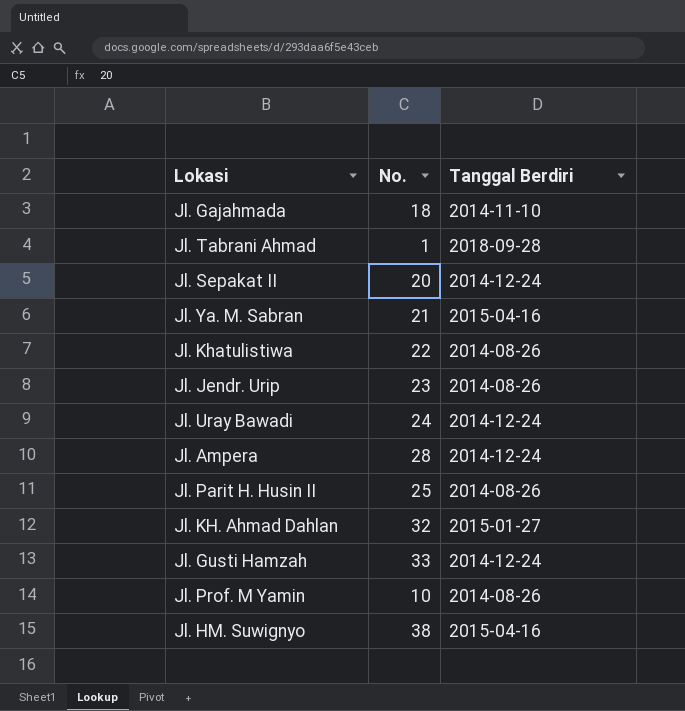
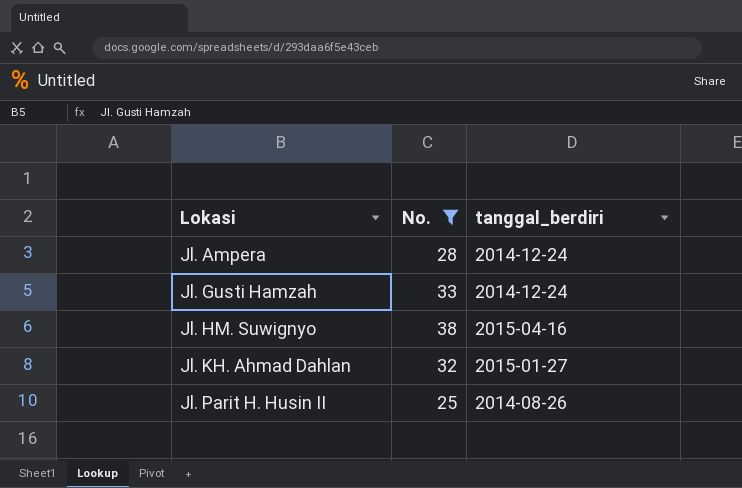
filter: none -> No. >= 25
row order: none -> Lokasi ascending
column name: Tanggal Berdiri -> tanggal_berdiri

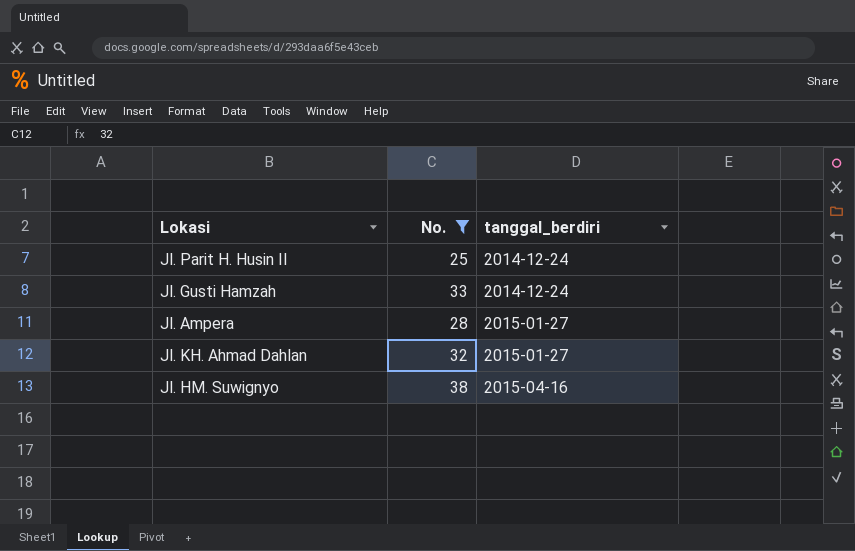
row order: Lokasi ascending -> tanggal_berdiri ascending
Jl. Parit H. Husin II | tanggal_berdiri: 2014-08-26 -> 2014-12-24
Jl. Ampera | tanggal_berdiri: 2014-12-24 -> 2015-01-27

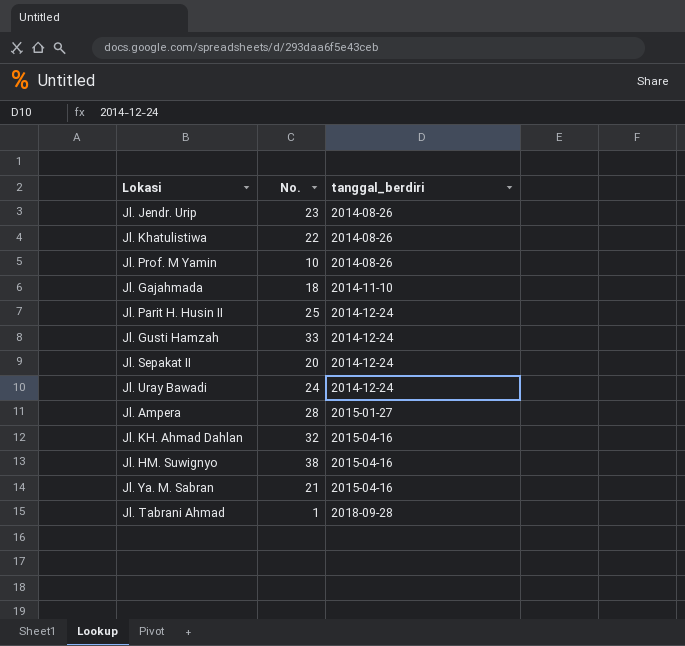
filter: No. >= 25 -> none
Jl. KH. Ahmad Dahlan | tanggal_berdiri: 2015-01-27 -> 2015-04-16

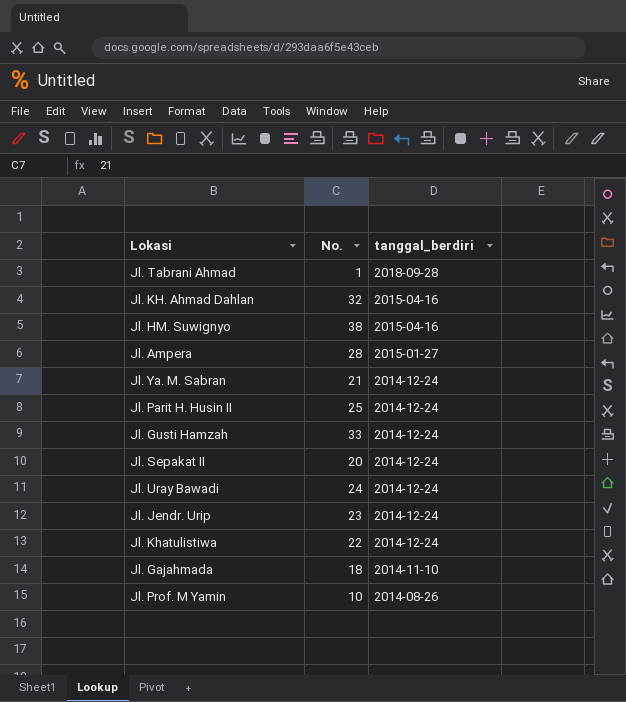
row order: tanggal_berdiri ascending -> tanggal_berdiri descending
Jl. Ya. M. Sabran | tanggal_berdiri: 2015-04-16 -> 2014-12-24
Jl. Jendr. Urip | tanggal_berdiri: 2014-08-26 -> 2014-12-24
Jl. Khatulistiwa | tanggal_berdiri: 2014-08-26 -> 2014-12-24

